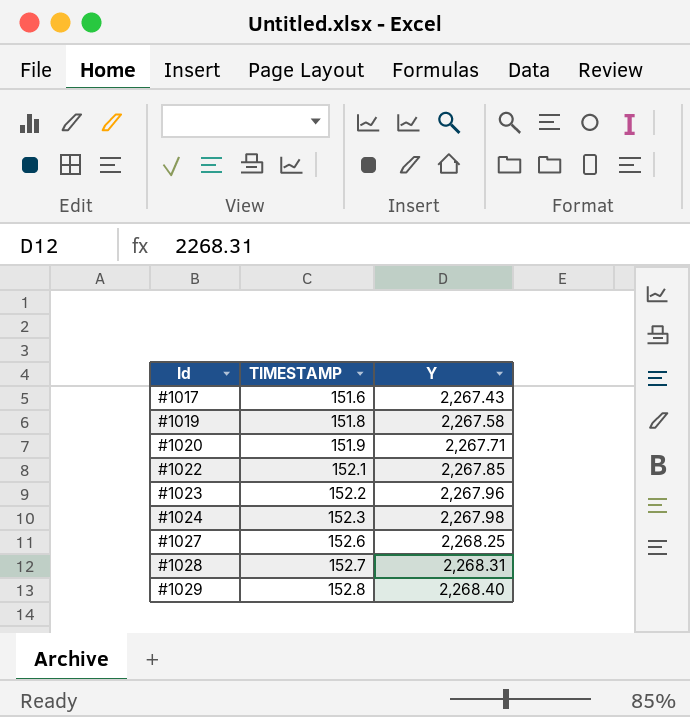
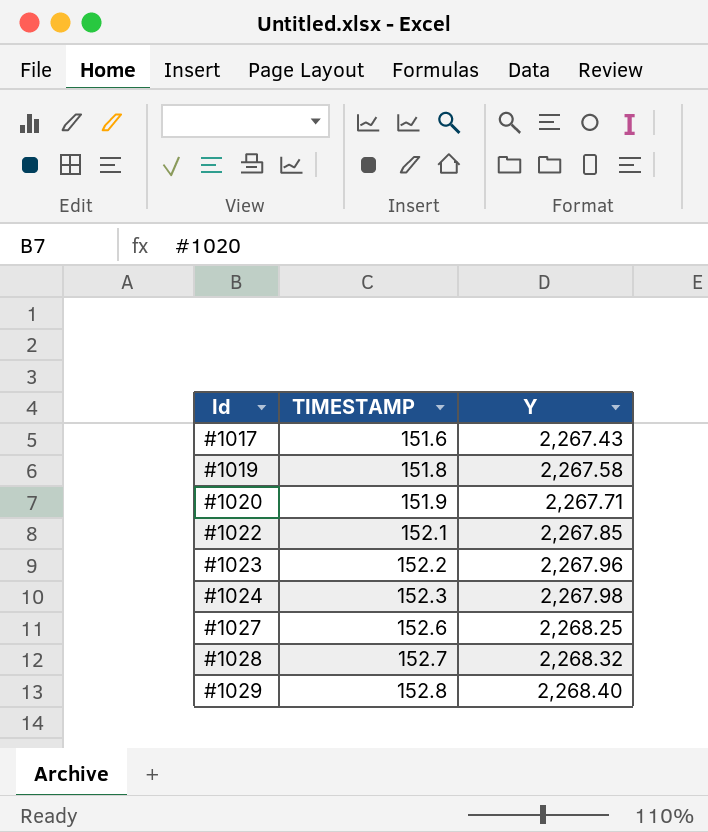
#1028 | Y: 2,268.31 -> 2,268.32

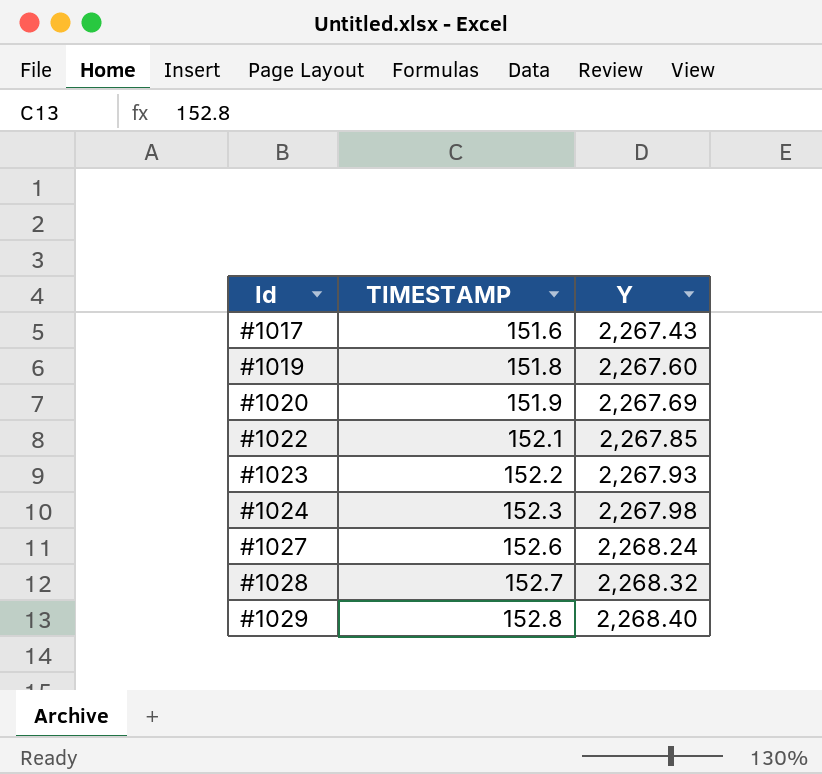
#1019 | Y: 2,267.58 -> 2,267.60
#1020 | Y: 2,267.71 -> 2,267.69
#1023 | Y: 2,267.96 -> 2,267.93
#1027 | Y: 2,268.25 -> 2,268.24

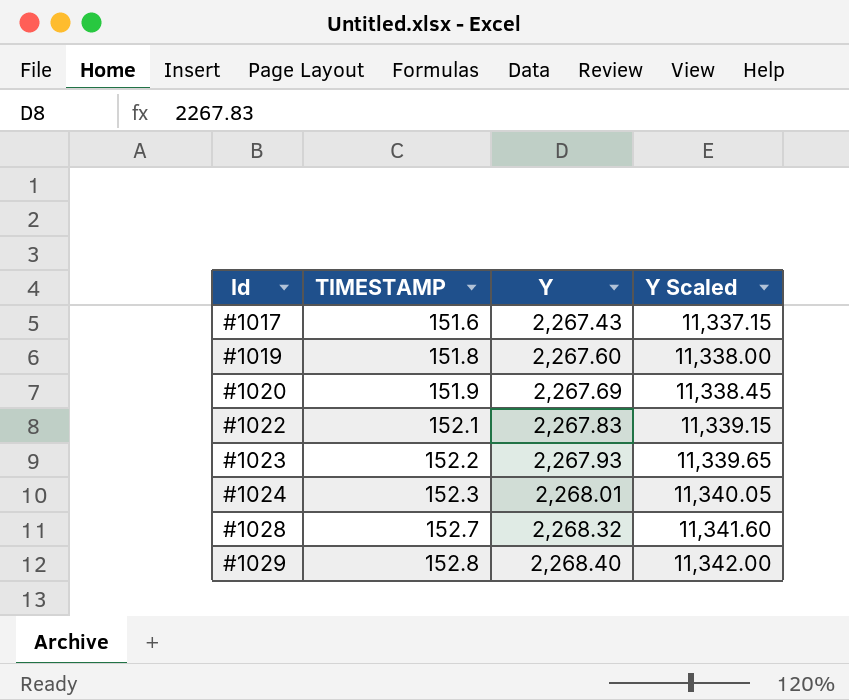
column Y Scaled | formula: none -> [Y] * 5
row #1027: 152.6 | 2,268.24 -> none
#1022 | Y: 2,267.85 -> 2,267.83
#1024 | Y: 2,267.98 -> 2,268.01

